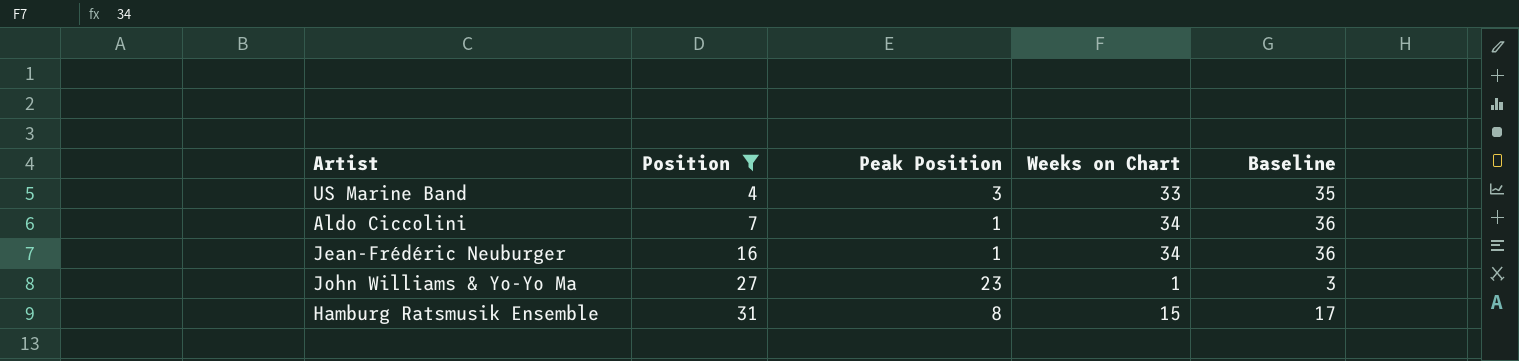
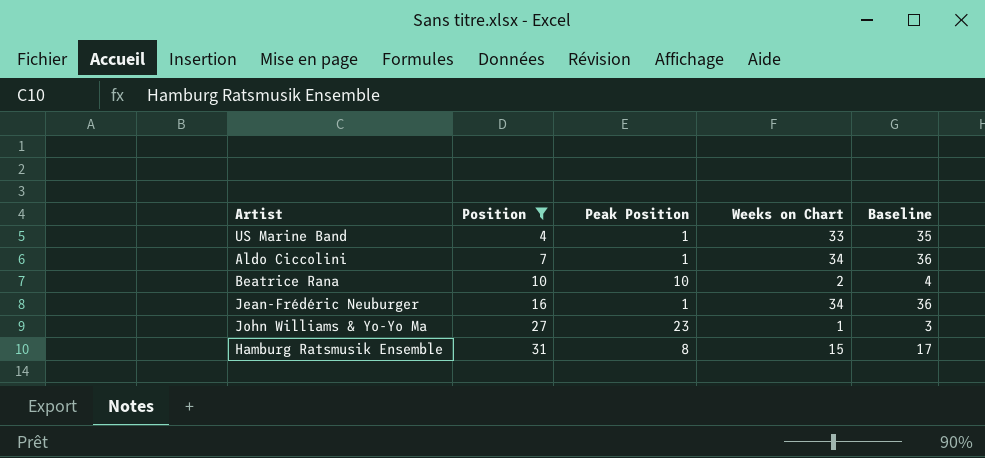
US Marine Band | Peak Position: 3 -> 1
row Beatrice Rana: none -> 10 | 10 | 2 | 4

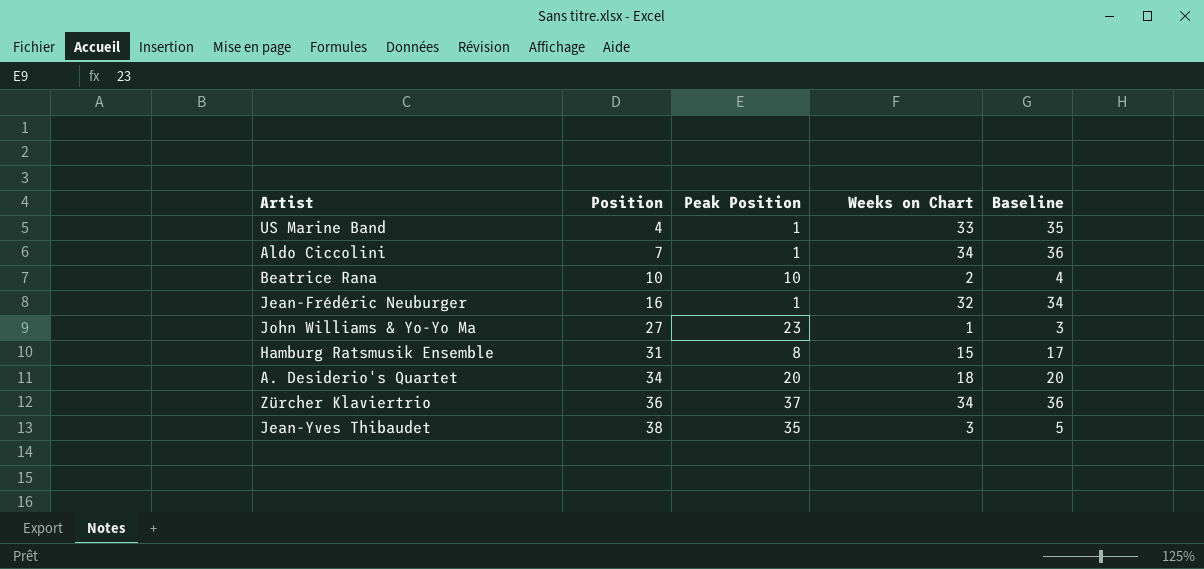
filter: Position <= 31 -> none
Jean-Frédéric Neuburger | Weeks on Chart: 34 -> 32
Jean-Frédéric Neuburger | Baseline: 36 -> 34

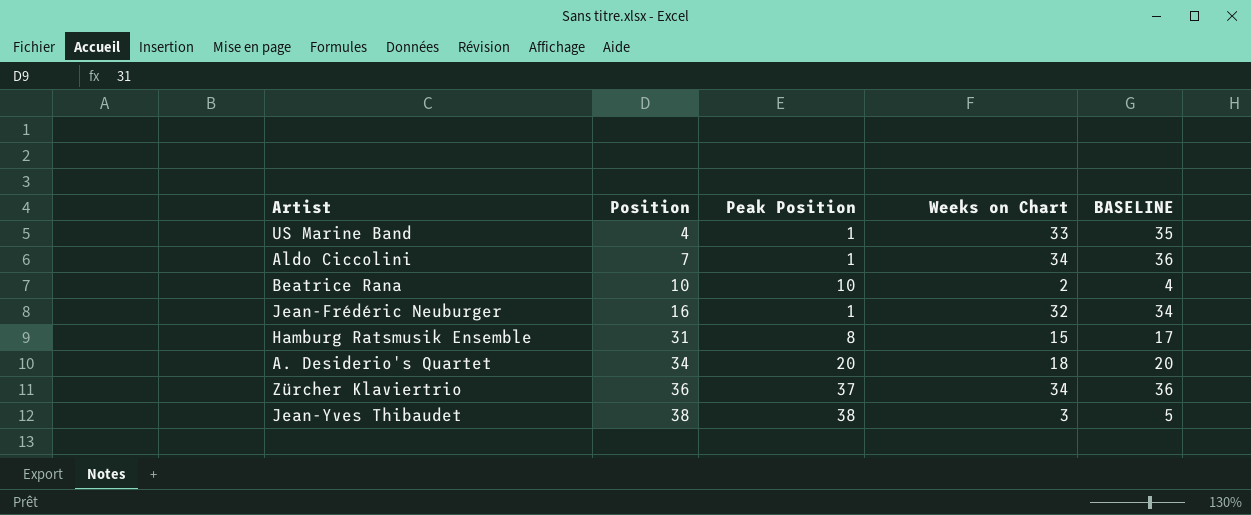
column name: Baseline -> BASELINE
row John Williams & Yo-Yo Ma: 27 | 23 | 1 | 3 -> none
Jean-Yves Thibaudet | Peak Position: 35 -> 38

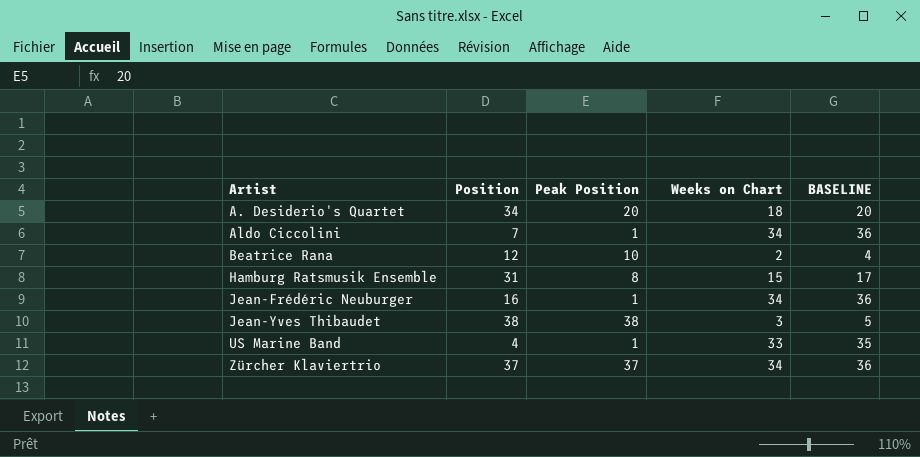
row order: Position ascending -> Artist ascending
Beatrice Rana | Position: 10 -> 12
Jean-Frédéric Neuburger | Weeks on Chart: 32 -> 34
Jean-Frédéric Neuburger | BASELINE: 34 -> 36
Zürcher Klaviertrio | Position: 36 -> 37

